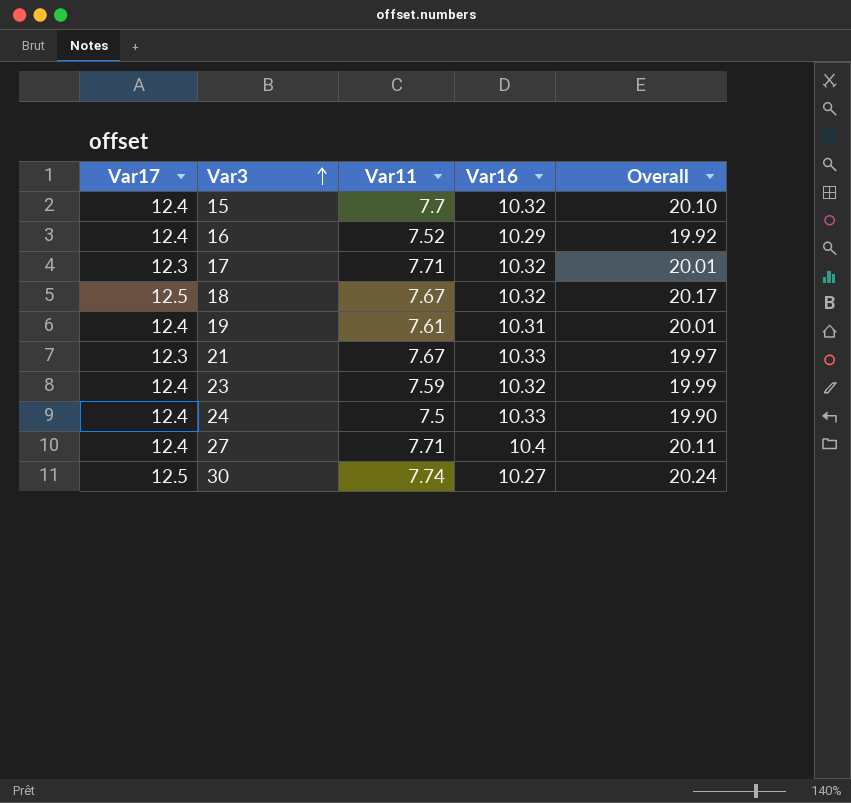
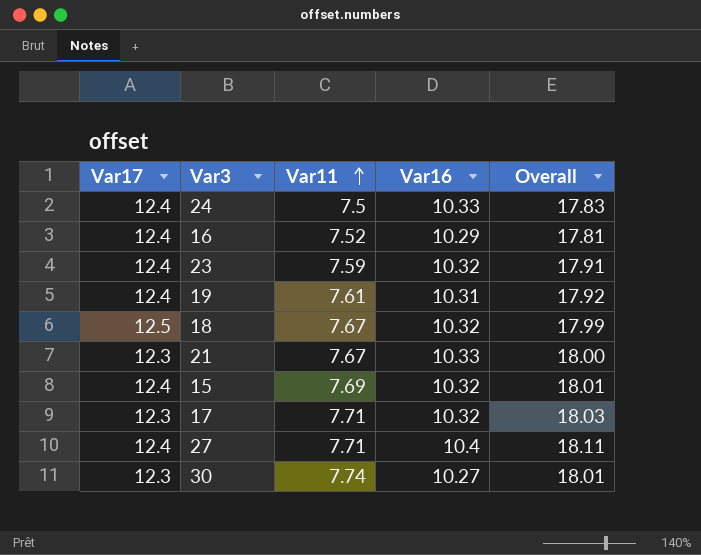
row order: Var3 ascending -> Var11 ascending
column Overall | formula: [Var17] + [Var11] -> [Var11] + [Var16]
15 | Var11: 7.7 -> 7.69
30 | Var17: 12.5 -> 12.3

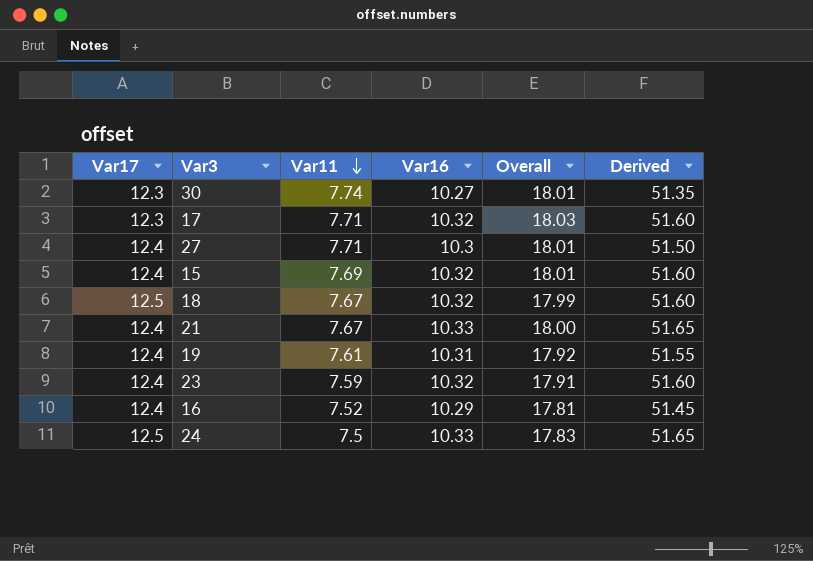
row order: Var11 ascending -> Var11 descending
column Derived | formula: none -> [Var16] * 5
27 | Var16: 10.4 -> 10.3
27 | Overall: 18.11 -> 18.01
21 | Var17: 12.3 -> 12.4
24 | Var17: 12.4 -> 12.5

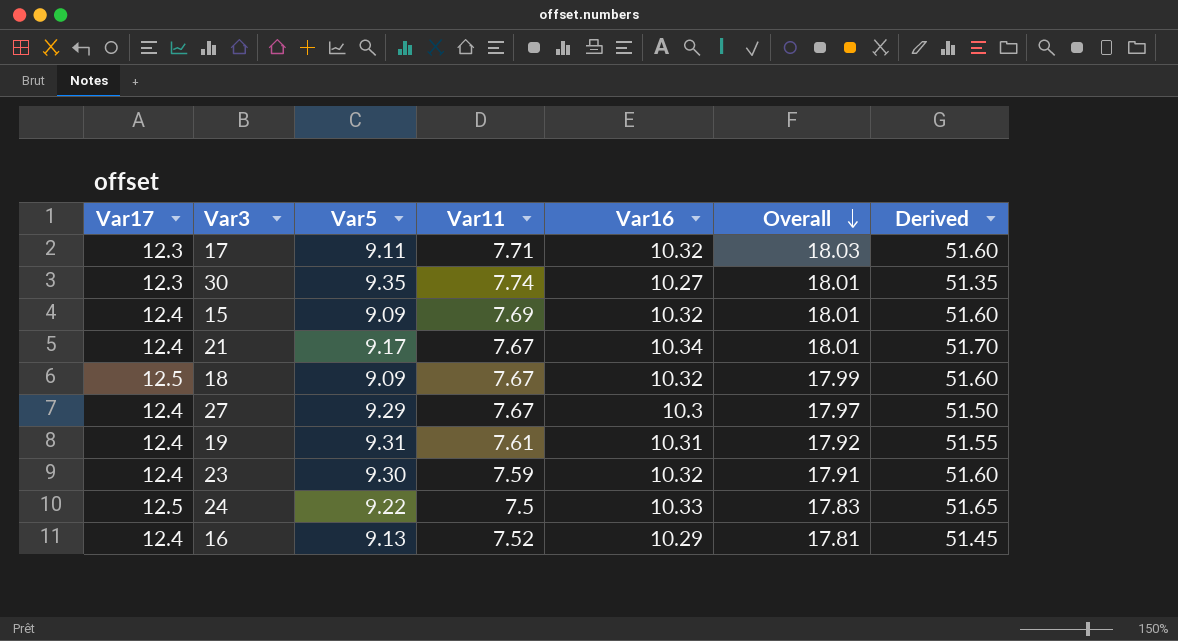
row order: Var11 descending -> Overall descending
column Var5 | position: none -> 3
21 | Var16: 10.33 -> 10.34
21 | Overall: 18.00 -> 18.01
21 | Derived: 51.65 -> 51.70
27 | Var11: 7.71 -> 7.67
27 | Overall: 18.01 -> 17.97

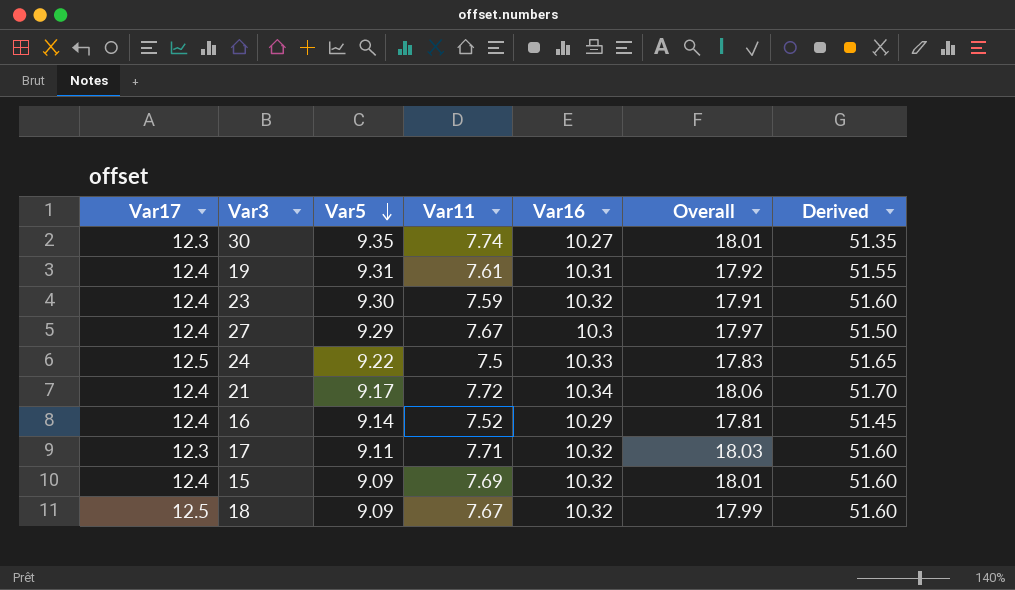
row order: Overall descending -> Var5 descending
21 | Var11: 7.67 -> 7.72
21 | Overall: 18.01 -> 18.06
16 | Var5: 9.13 -> 9.14

